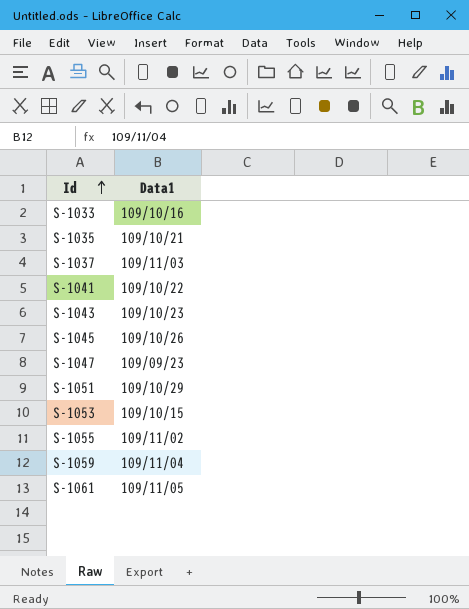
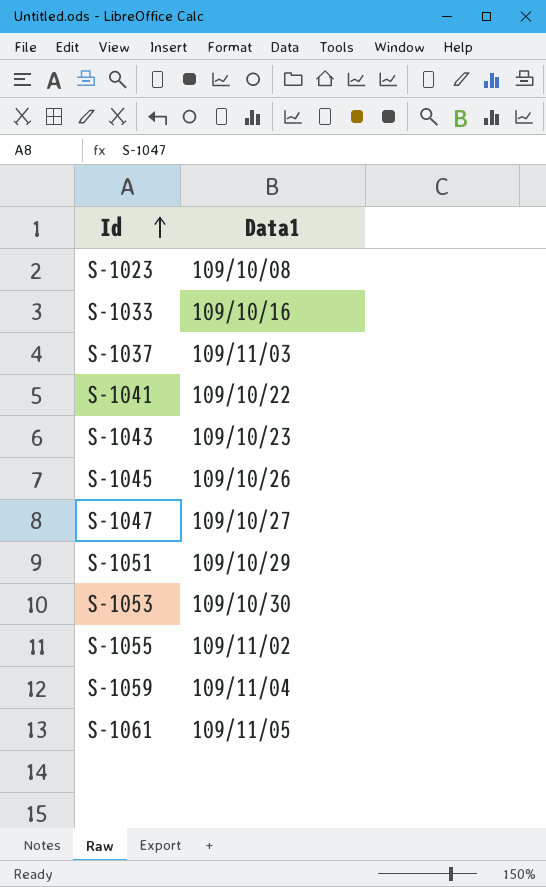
row S-1035: 109/10/21 -> none
row S-1023: none -> 109/10/08
S-1047 | Data1: 109/09/23 -> 109/10/27
S-1053 | Data1: 109/10/15 -> 109/10/30

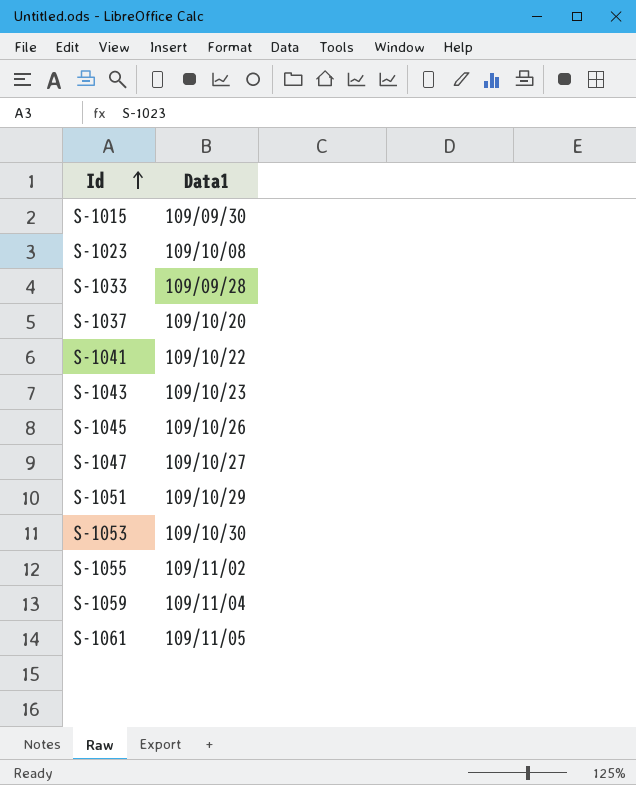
row S-1015: none -> 109/09/30
S-1033 | Data1: 109/10/16 -> 109/09/28
S-1037 | Data1: 109/11/03 -> 109/10/20

